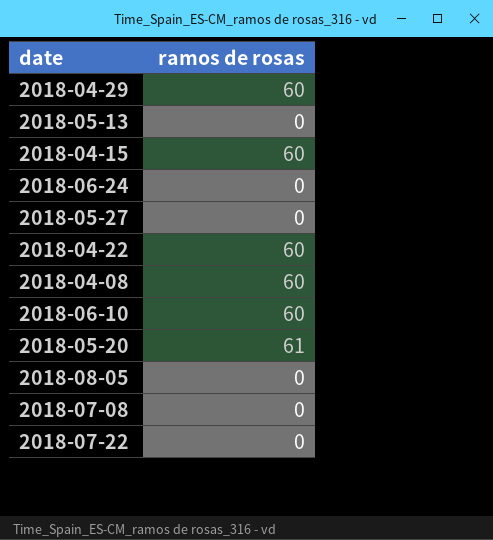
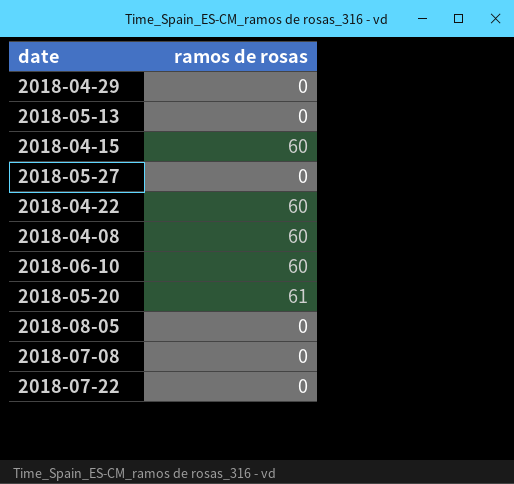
row 2018-06-24: 0 -> none
2018-04-29 | ramos de rosas: 60 -> 0

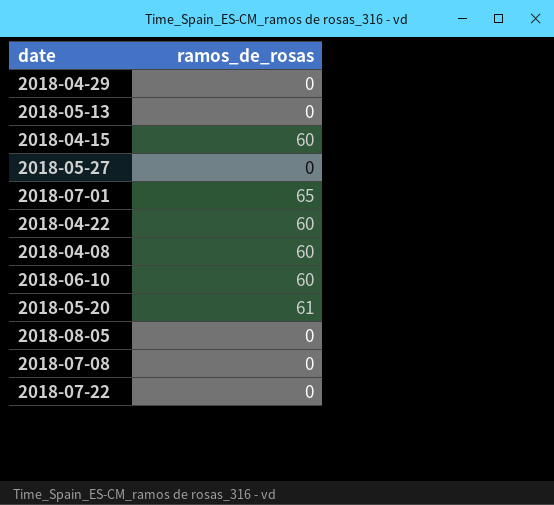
column name: ramos de rosas -> ramos_de_rosas
row 2018-07-01: none -> 65

